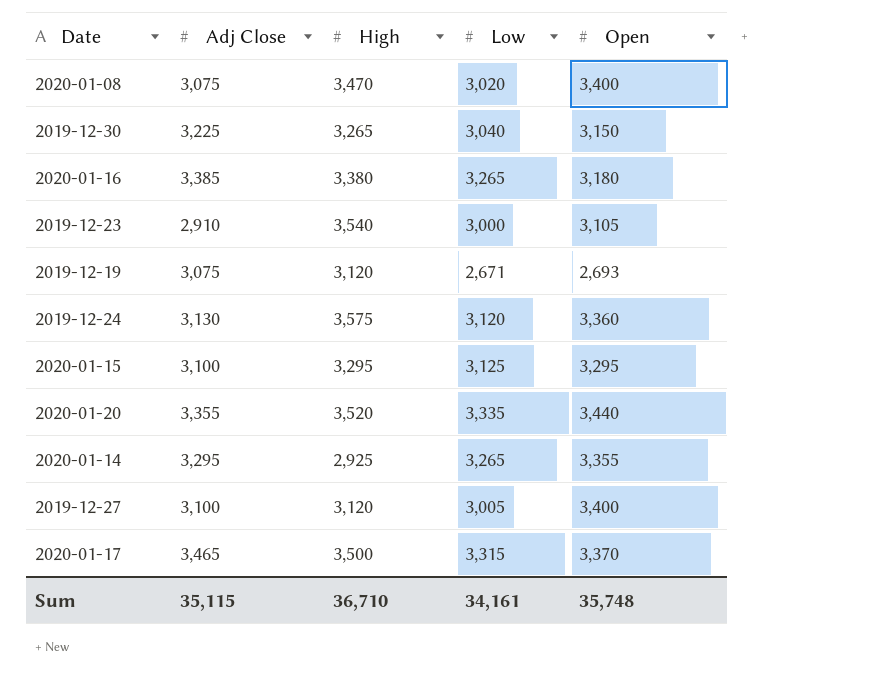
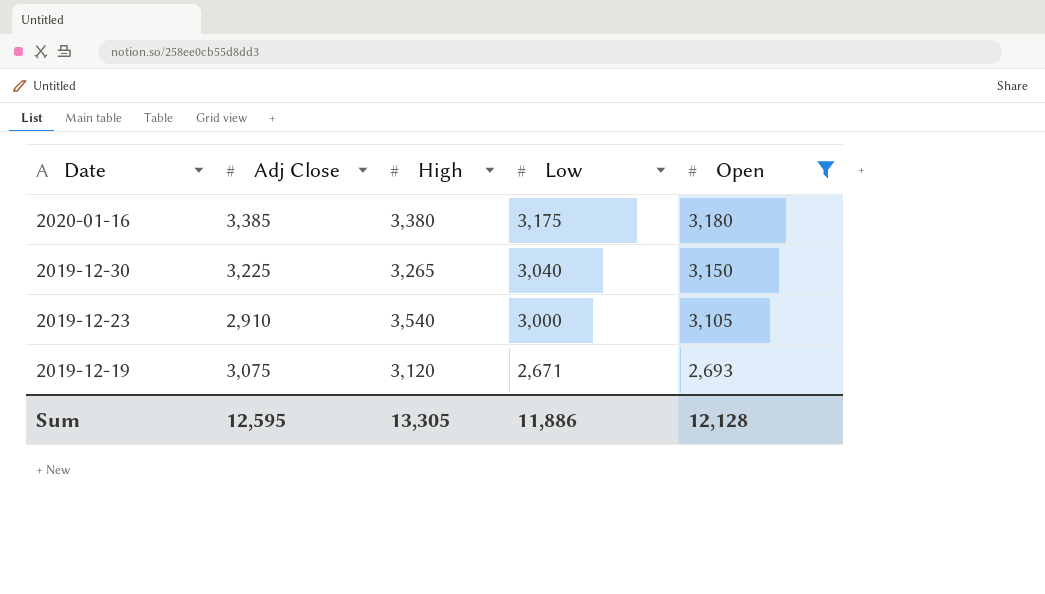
filter: none -> Open <= 3,180
row order: none -> Date descending
2020-01-16 | Low: 3,265 -> 3,175
Sum | Adj Close: 35,115 -> 12,595
Sum | High: 36,710 -> 13,305
Sum | Low: 34,161 -> 11,886
Sum | Open: 35,748 -> 12,128

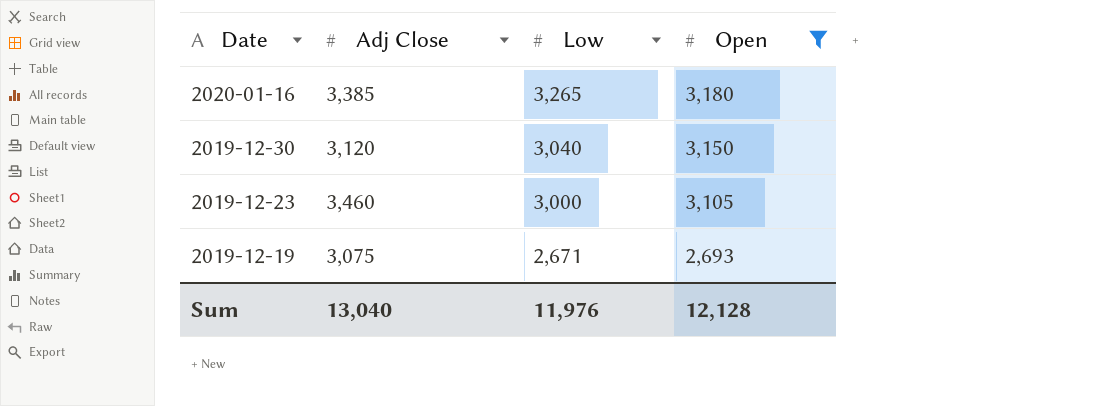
column High | position: 3 -> none
2020-01-16 | Low: 3,175 -> 3,265
2019-12-30 | Adj Close: 3,225 -> 3,120
2019-12-23 | Adj Close: 2,910 -> 3,460
Sum | Adj Close: 12,595 -> 13,040
Sum | Low: 11,886 -> 11,976

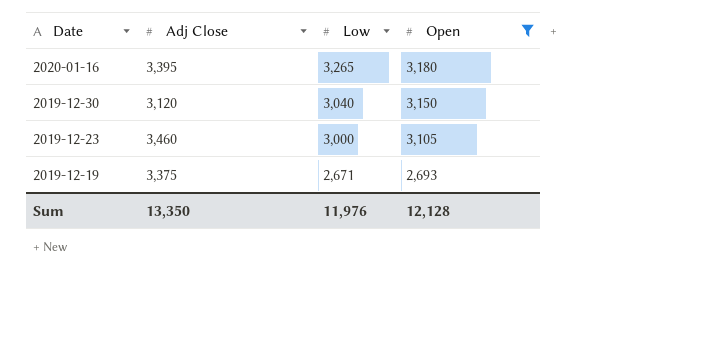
2020-01-16 | Adj Close: 3,385 -> 3,395
2019-12-19 | Adj Close: 3,075 -> 3,375
Sum | Adj Close: 13,040 -> 13,350

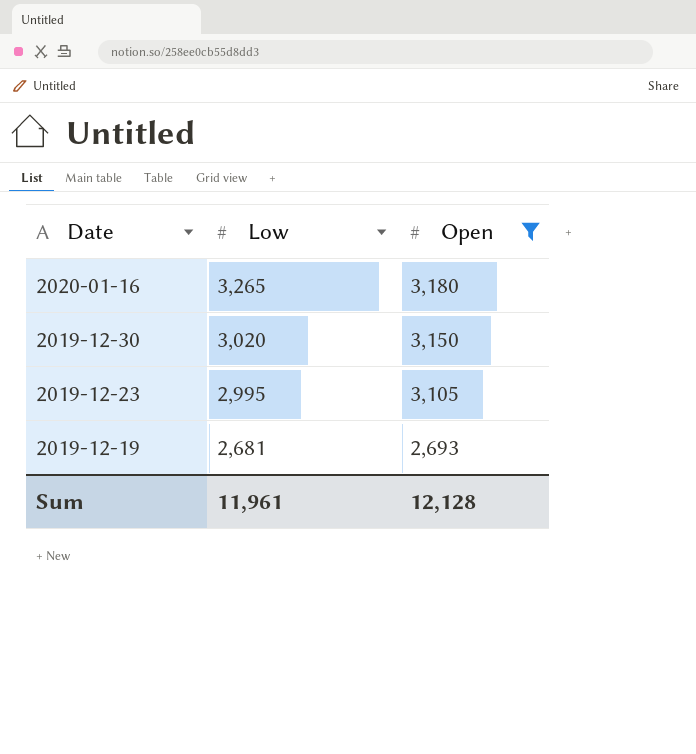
column Adj Close | position: 2 -> none
2019-12-30 | Low: 3,040 -> 3,020
2019-12-23 | Low: 3,000 -> 2,995
2019-12-19 | Low: 2,671 -> 2,681
Sum | Low: 11,976 -> 11,961

